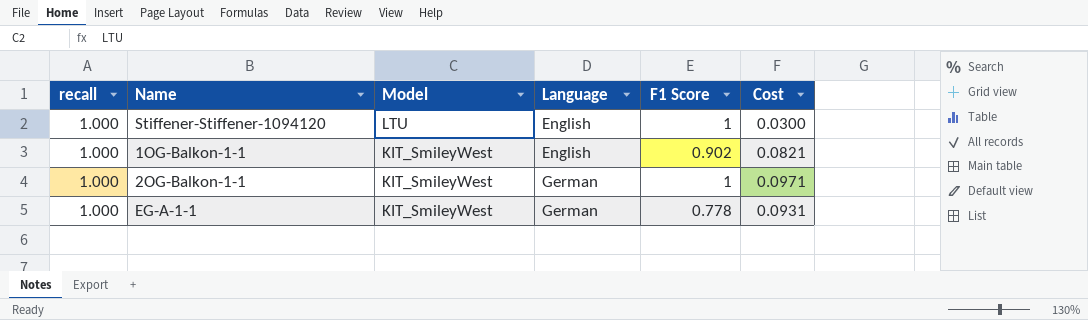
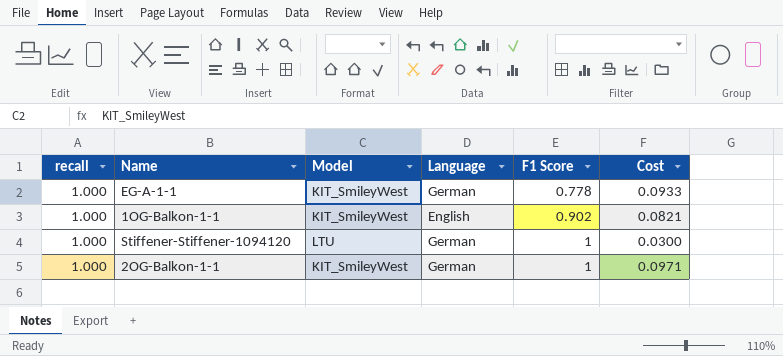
row order: Model descending -> F1 Score ascending
EG-A-1-1 | Cost: 0.0931 -> 0.0933
Stiffener-Stiffener-1094120 | Language: English -> German

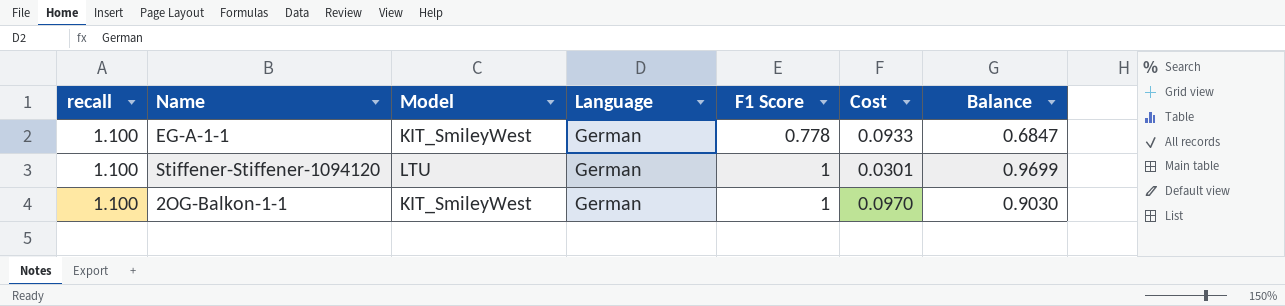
column Balance | formula: none -> [F1 Score] - [Cost]
row 1OG-Balkon-1-1: 1.000 | KIT_SmileyWest | English | 0.902 | 0.0821 -> none
EG-A-1-1 | recall: 1.000 -> 1.100
Stiffener-Stiffener-1094120 | recall: 1.000 -> 1.100
Stiffener-Stiffener-1094120 | Cost: 0.0300 -> 0.0301
2OG-Balkon-1-1 | recall: 1.000 -> 1.100
2OG-Balkon-1-1 | Cost: 0.0971 -> 0.0970

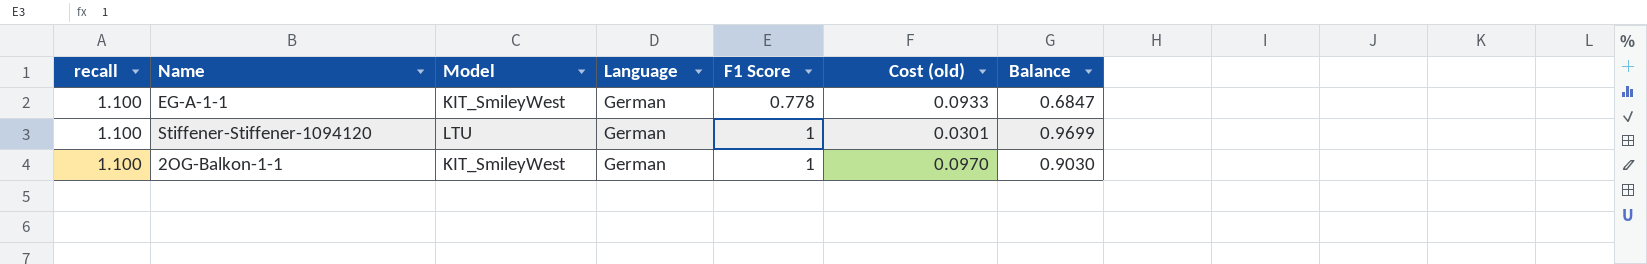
column name: Cost -> Cost (old)

